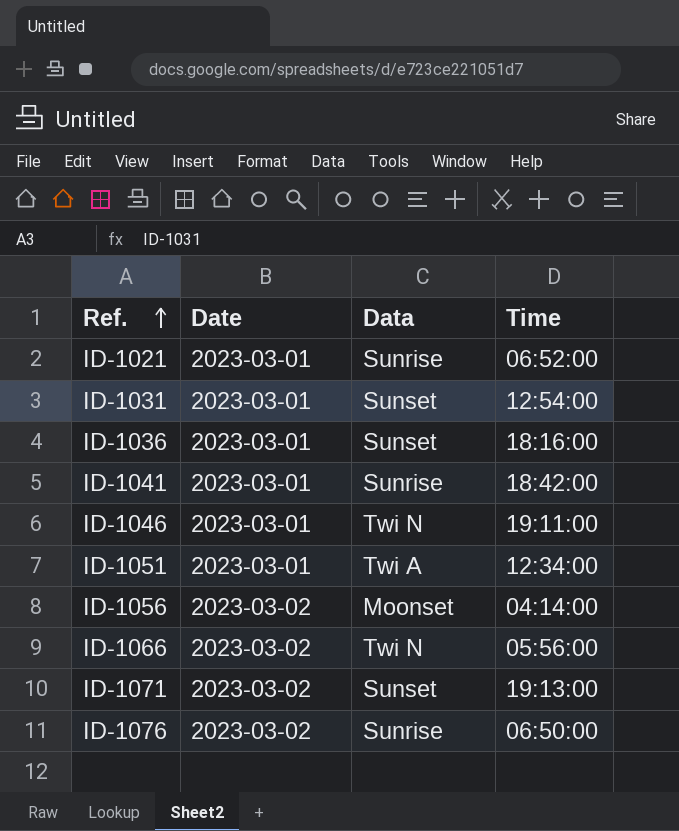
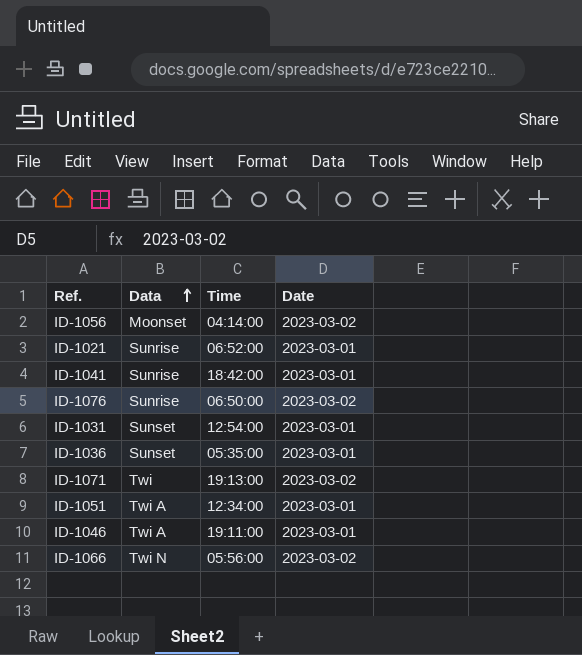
row order: Ref. ascending -> Data ascending
column Date | position: 2 -> 4
ID-1036 | Time: 18:16:00 -> 05:35:00
ID-1071 | Data: Sunset -> Twi
ID-1046 | Data: Twi N -> Twi A

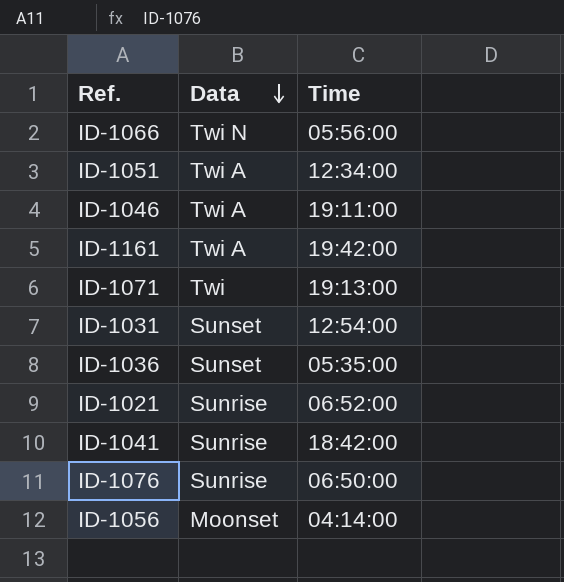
row order: Data ascending -> Data descending
column Date | position: 4 -> none
row ID-1161: none -> Twi A | 19:42:00

